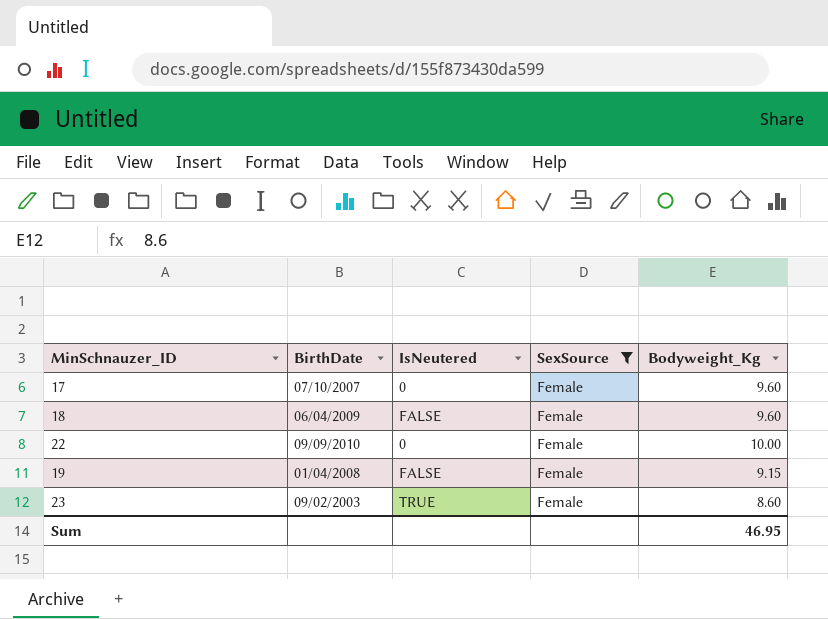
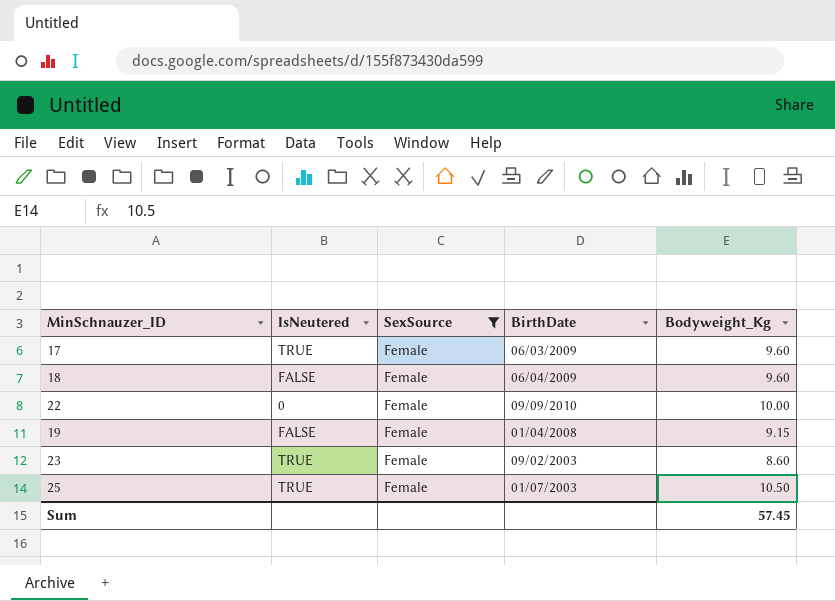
column BirthDate | position: 2 -> 4
17 | IsNeutered: 0 -> TRUE
17 | BirthDate: 07/10/2007 -> 06/03/2009
row 25: none -> TRUE | Female | 01/07/2003 | 10.50
Sum | Bodyweight_Kg: 46.95 -> 57.45

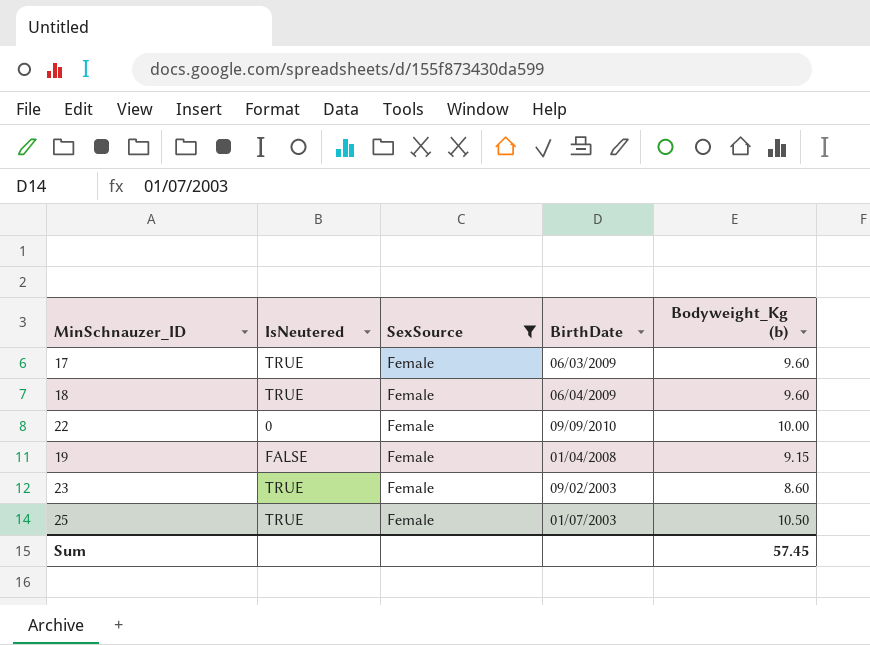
column name: Bodyweight_Kg -> Bodyweight_Kg (b)
18 | IsNeutered: FALSE -> TRUE

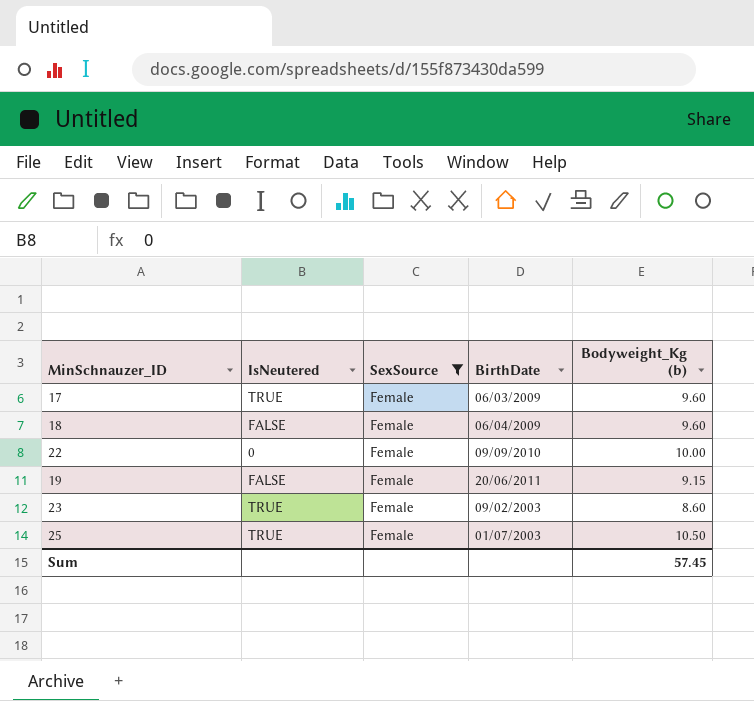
18 | IsNeutered: TRUE -> FALSE
19 | BirthDate: 01/04/2008 -> 20/06/2011

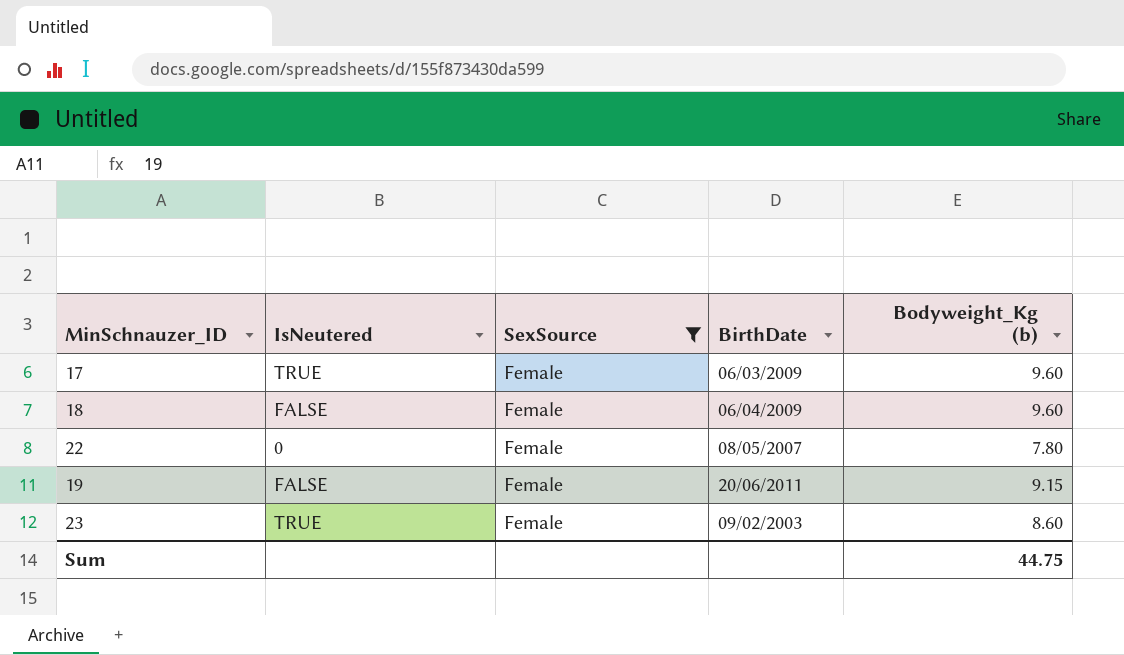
row 25: TRUE | Female | 01/07/2003 | 10.50 -> none
22 | BirthDate: 09/09/2010 -> 08/05/2007
22 | Bodyweight_Kg (b): 10.00 -> 7.80
Sum | Bodyweight_Kg (b): 57.45 -> 44.75

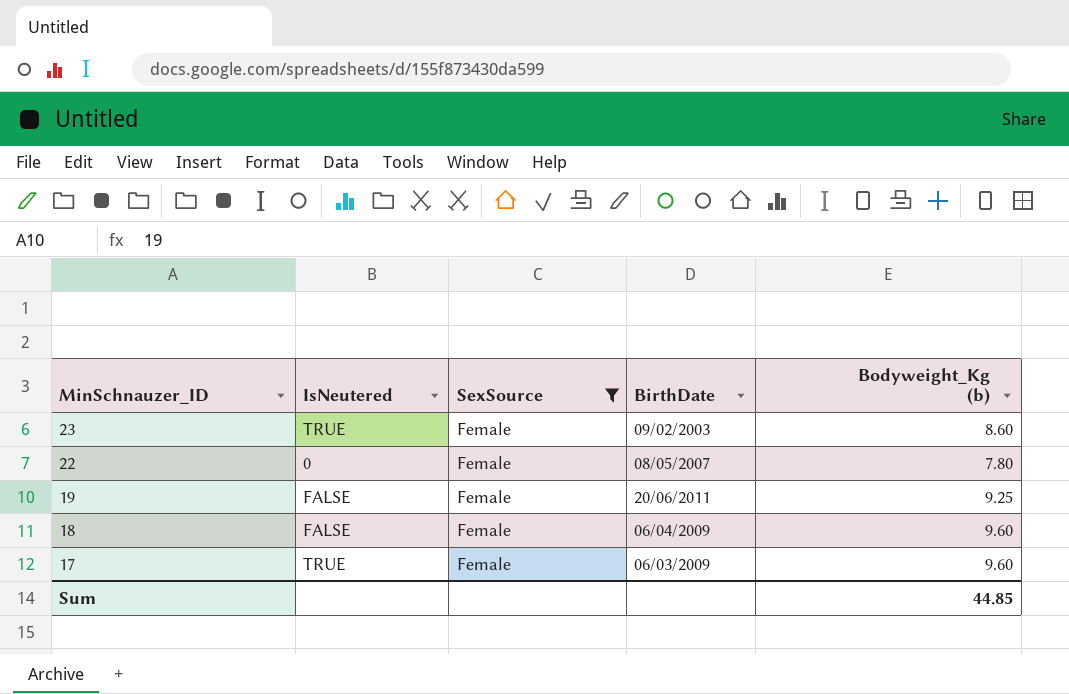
row order: none -> MinSchnauzer_ID descending
19 | Bodyweight_Kg (b): 9.15 -> 9.25
Sum | Bodyweight_Kg (b): 44.75 -> 44.85

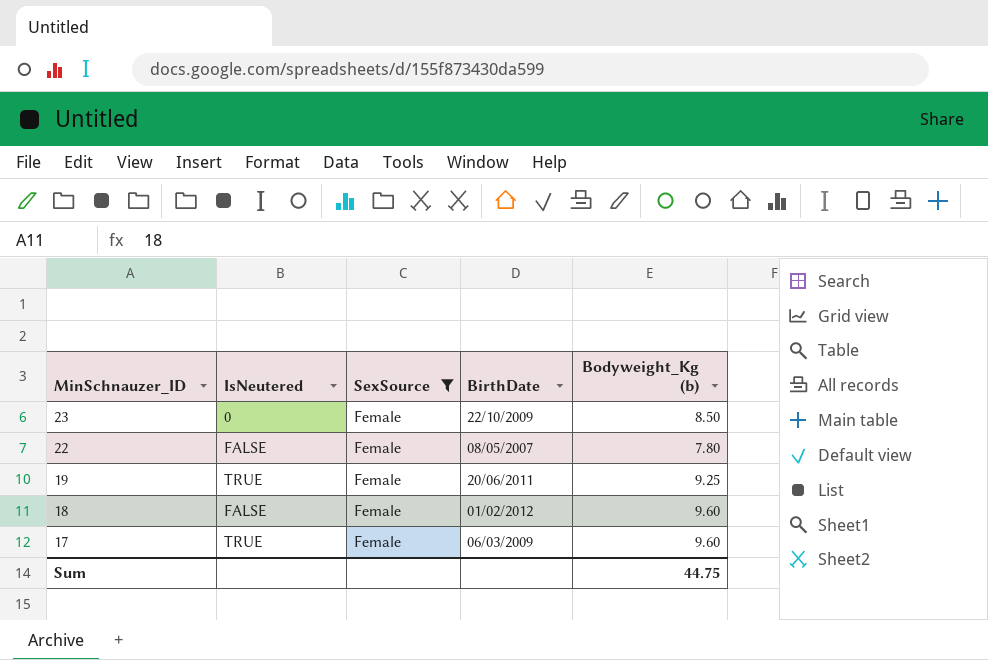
23 | IsNeutered: TRUE -> 0
23 | BirthDate: 09/02/2003 -> 22/10/2009
23 | Bodyweight_Kg (b): 8.60 -> 8.50
22 | IsNeutered: 0 -> FALSE
19 | IsNeutered: FALSE -> TRUE
18 | BirthDate: 06/04/2009 -> 01/02/2012
Sum | Bodyweight_Kg (b): 44.85 -> 44.75

